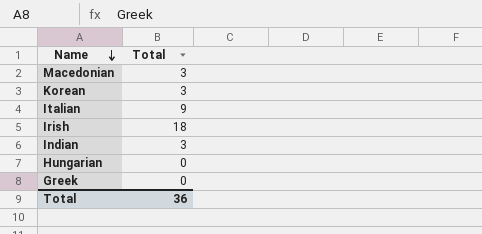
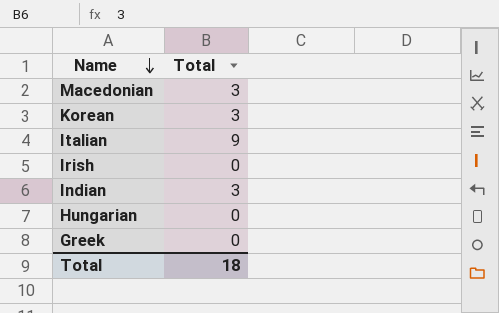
Irish | Total: 18 -> 0
Total | Total: 36 -> 18

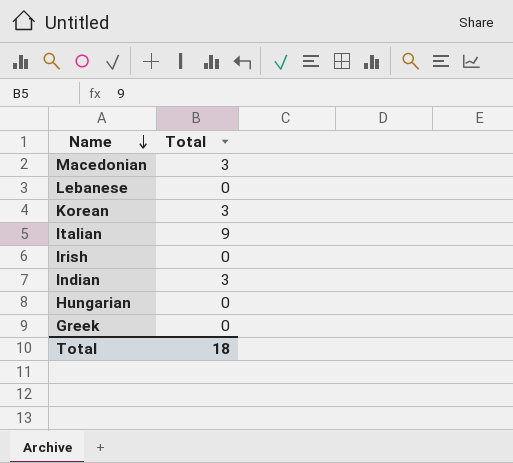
row Lebanese: none -> 0

